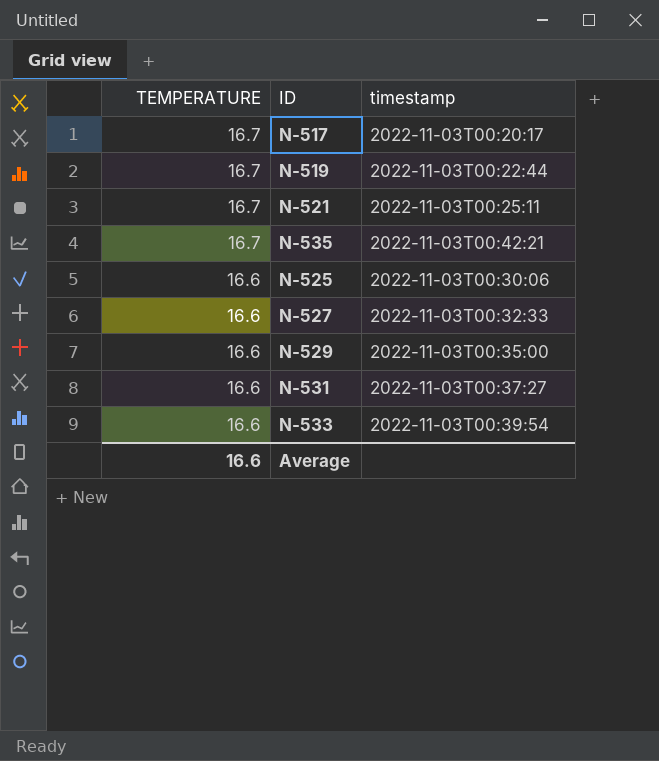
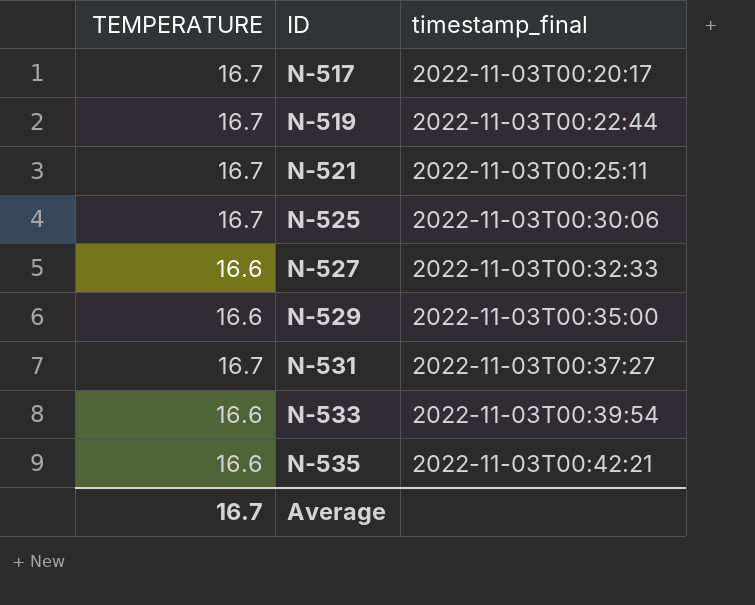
row order: TEMPERATURE descending -> ID ascending
column name: timestamp -> timestamp_final
N-525 | TEMPERATURE: 16.6 -> 16.7
N-531 | TEMPERATURE: 16.6 -> 16.7
N-535 | TEMPERATURE: 16.7 -> 16.6
Average | TEMPERATURE: 16.6 -> 16.7

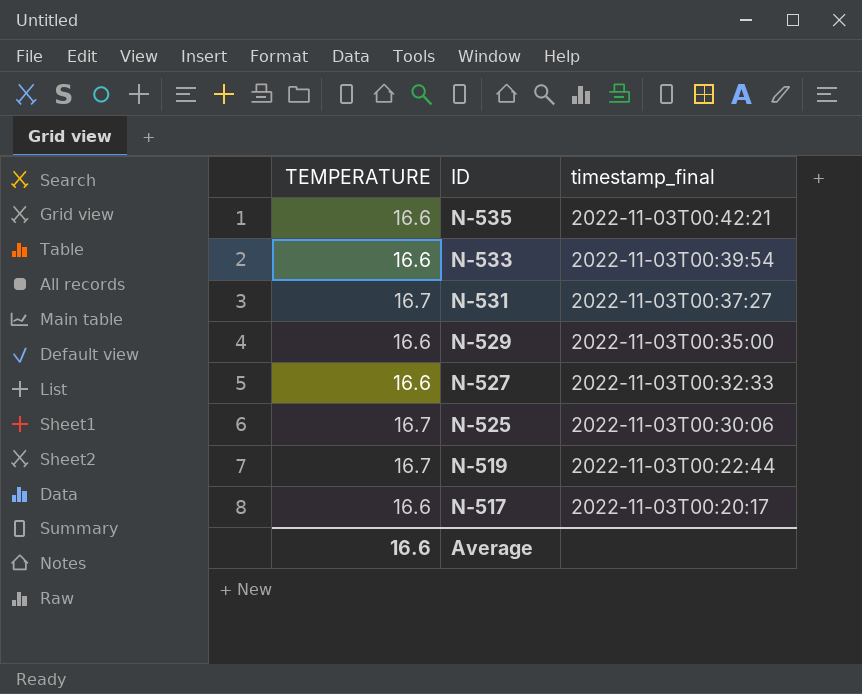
row order: ID ascending -> ID descending
row N-521: 16.7 | 2022-11-03T00:25:11 -> none
N-517 | TEMPERATURE: 16.7 -> 16.6
Average | TEMPERATURE: 16.7 -> 16.6

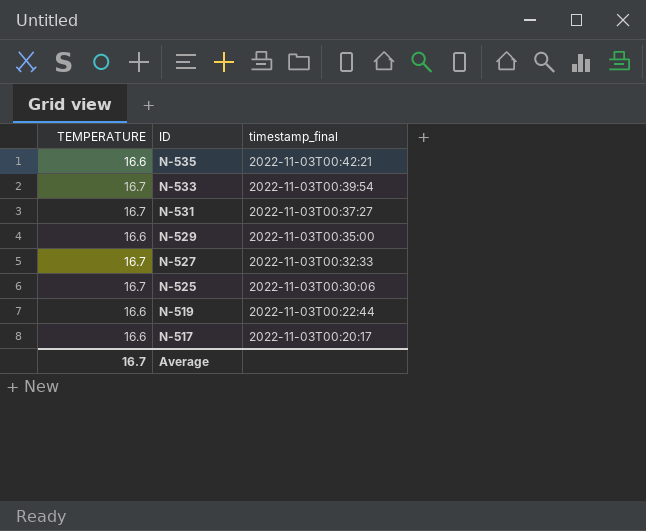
N-533 | TEMPERATURE: 16.6 -> 16.7
N-527 | TEMPERATURE: 16.6 -> 16.7
N-519 | TEMPERATURE: 16.7 -> 16.6
Average | TEMPERATURE: 16.6 -> 16.7

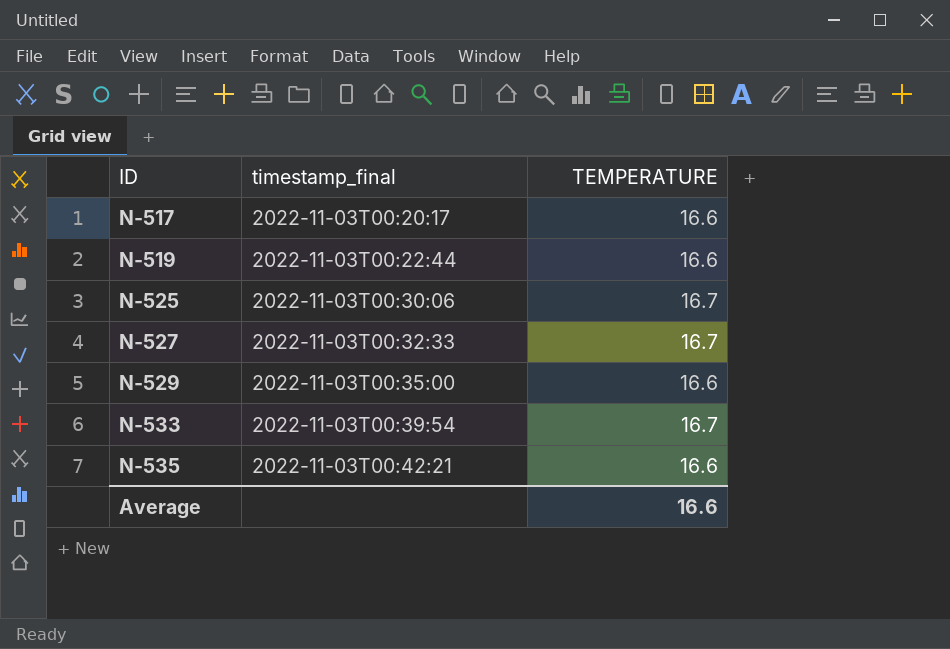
row order: ID descending -> ID ascending
column TEMPERATURE | position: 1 -> 3
row N-531: 16.7 | 2022-11-03T00:37:27 -> none
Average | TEMPERATURE: 16.7 -> 16.6

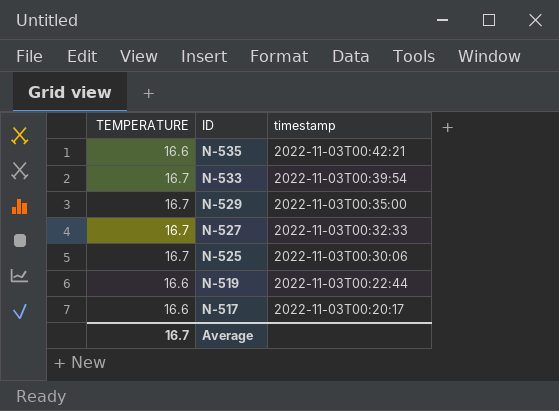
row order: ID ascending -> ID descending
column TEMPERATURE | position: 3 -> 1
column name: timestamp_final -> timestamp
N-529 | TEMPERATURE: 16.6 -> 16.7
Average | TEMPERATURE: 16.6 -> 16.7

